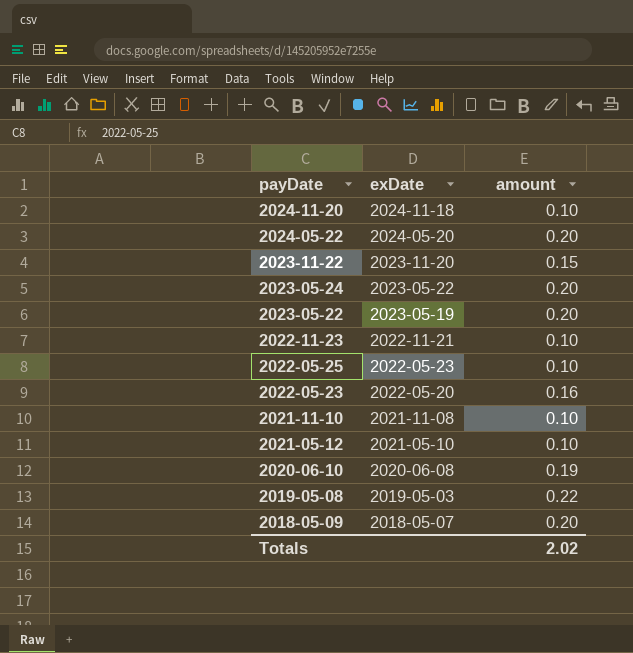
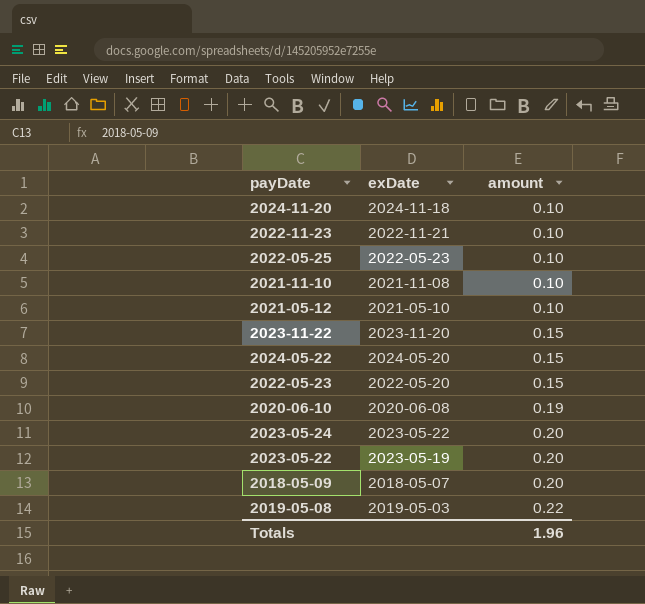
row order: payDate descending -> amount ascending
2024-05-22 | amount: 0.20 -> 0.15
2022-05-23 | amount: 0.16 -> 0.15
Totals | amount: 2.02 -> 1.96

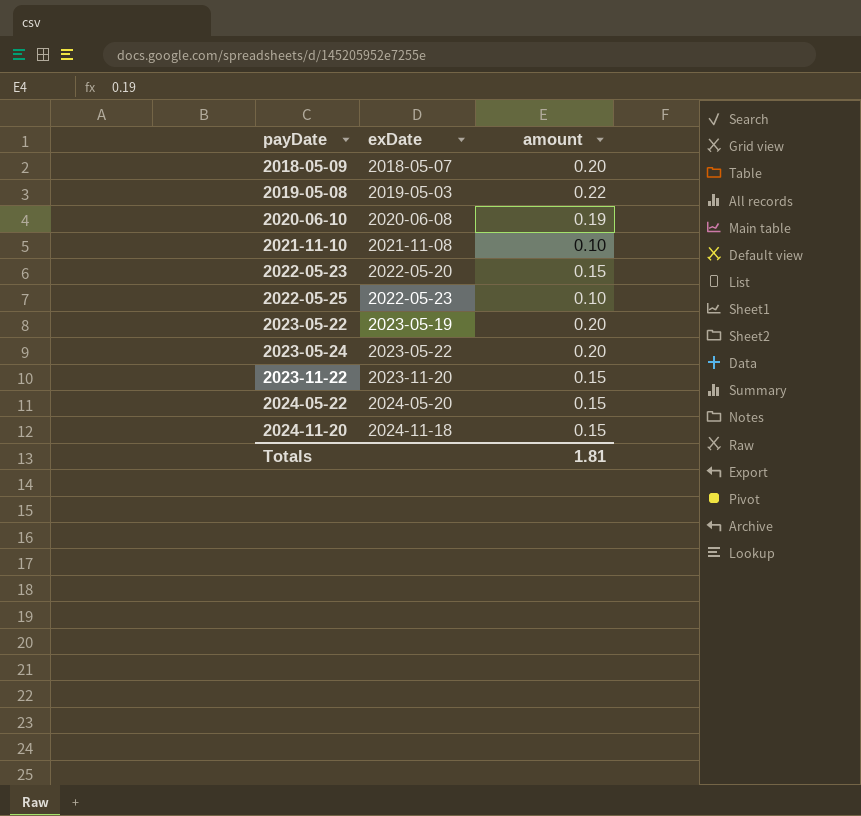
row order: amount ascending -> payDate ascending
row 2022-11-23: 2022-11-21 | 0.10 -> none
row 2021-05-12: 2021-05-10 | 0.10 -> none
2024-11-20 | amount: 0.10 -> 0.15
Totals | amount: 1.96 -> 1.81

